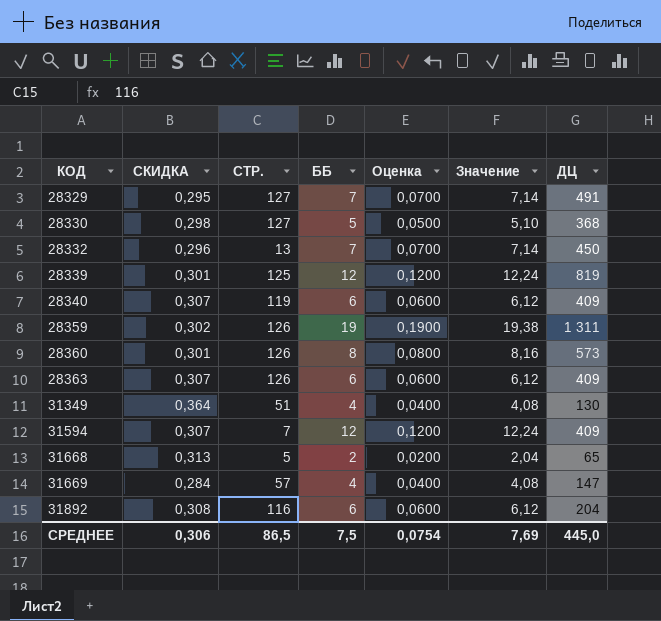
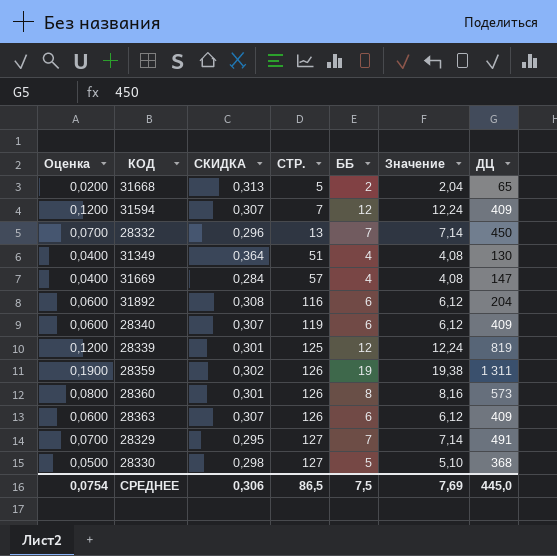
row order: КОД ascending -> СТР. ascending
column Оценка | position: 5 -> 1

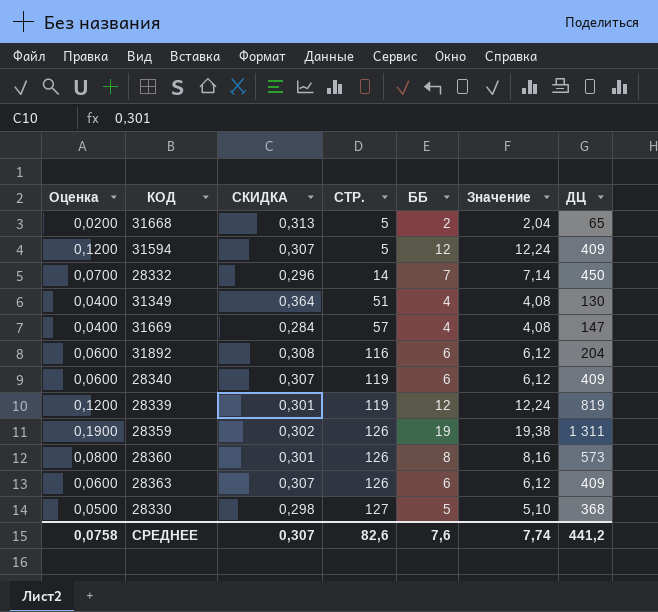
row 28329: 0,0700 | 0,295 | 127 | 7 | 7,14 | 491 -> none
31594 | СТР.: 7 -> 5
28332 | СТР.: 13 -> 14
28339 | СТР.: 125 -> 119
СРЕДНЕЕ | Оценка: 0,0754 -> 0,0758
СРЕДНЕЕ | СКИДКА: 0,306 -> 0,307
СРЕДНЕЕ | СТР.: 86,5 -> 82,6
СРЕДНЕЕ | ББ: 7,5 -> 7,6
СРЕДНЕЕ | Значение: 7,69 -> 7,74
СРЕДНЕЕ | ДЦ: 445,0 -> 441,2

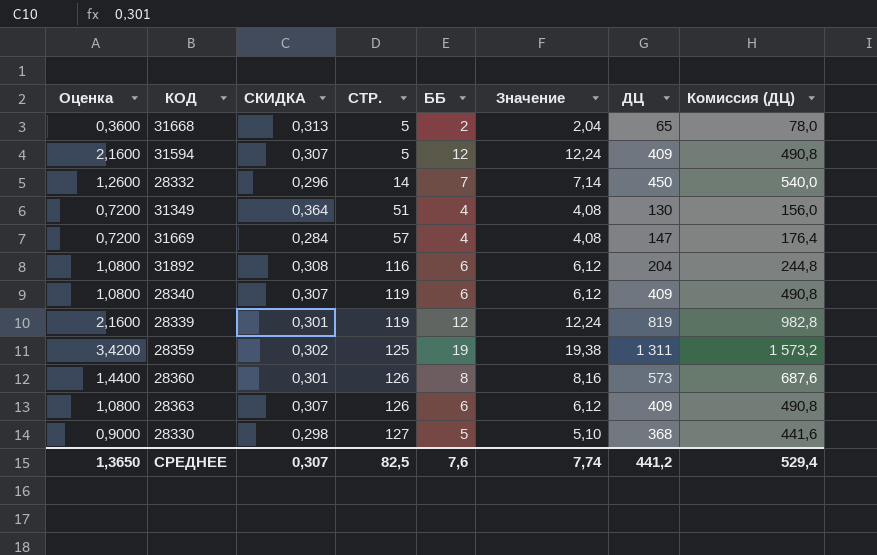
column Оценка | formula: [ББ] * 0,01 -> [ББ] * 0,18
column Комиссия (ДЦ) | formula: none -> [ДЦ] * 1,2
28359 | СТР.: 126 -> 125
СРЕДНЕЕ | Оценка: 0,0758 -> 1,3650
СРЕДНЕЕ | СТР.: 82,6 -> 82,5

